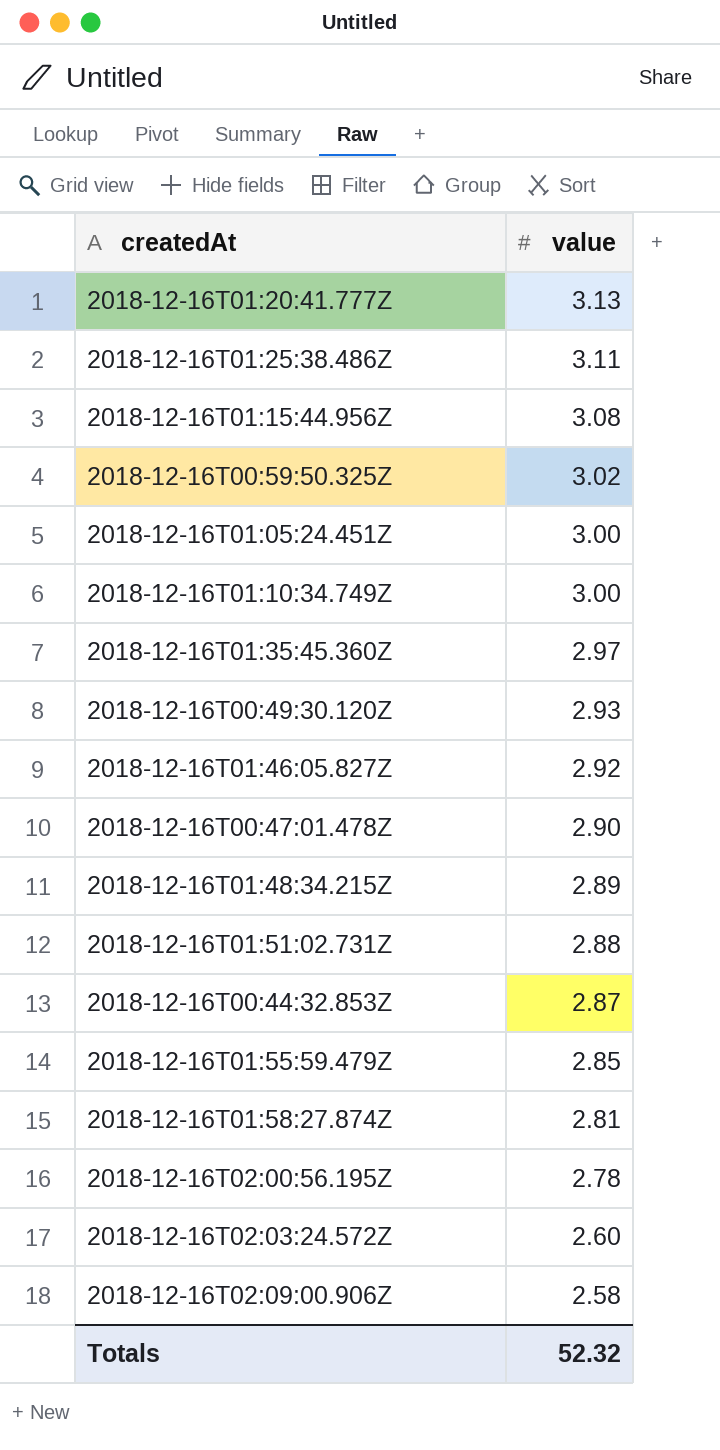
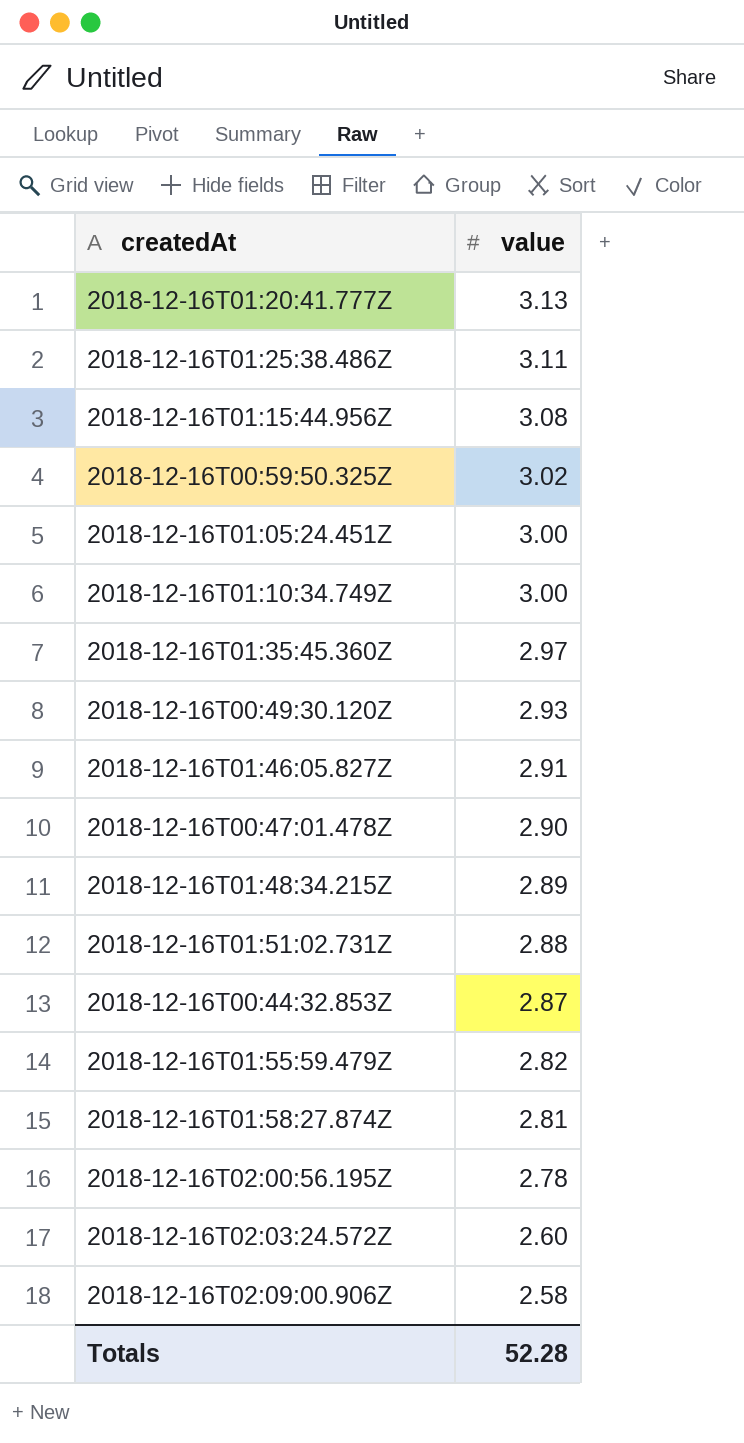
2018-12-16T01:46:05.827Z | value: 2.92 -> 2.91
2018-12-16T01:55:59.479Z | value: 2.85 -> 2.82
Totals | value: 52.32 -> 52.28

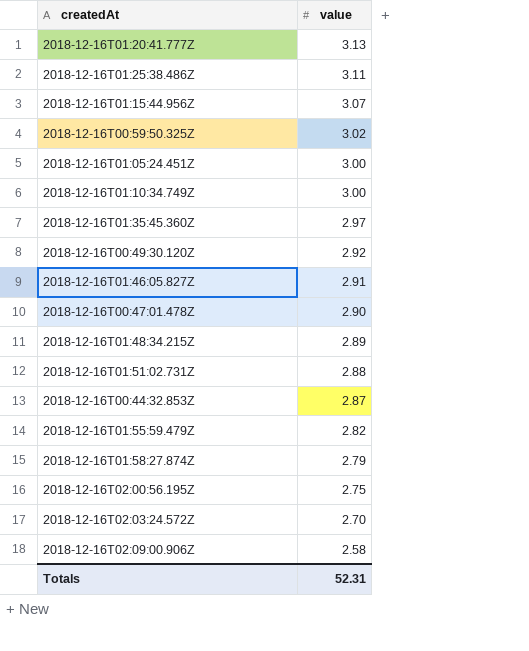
2018-12-16T01:15:44.956Z | value: 3.08 -> 3.07
2018-12-16T00:49:30.120Z | value: 2.93 -> 2.92
2018-12-16T01:58:27.874Z | value: 2.81 -> 2.79
2018-12-16T02:00:56.195Z | value: 2.78 -> 2.75
2018-12-16T02:03:24.572Z | value: 2.60 -> 2.70
Totals | value: 52.28 -> 52.31

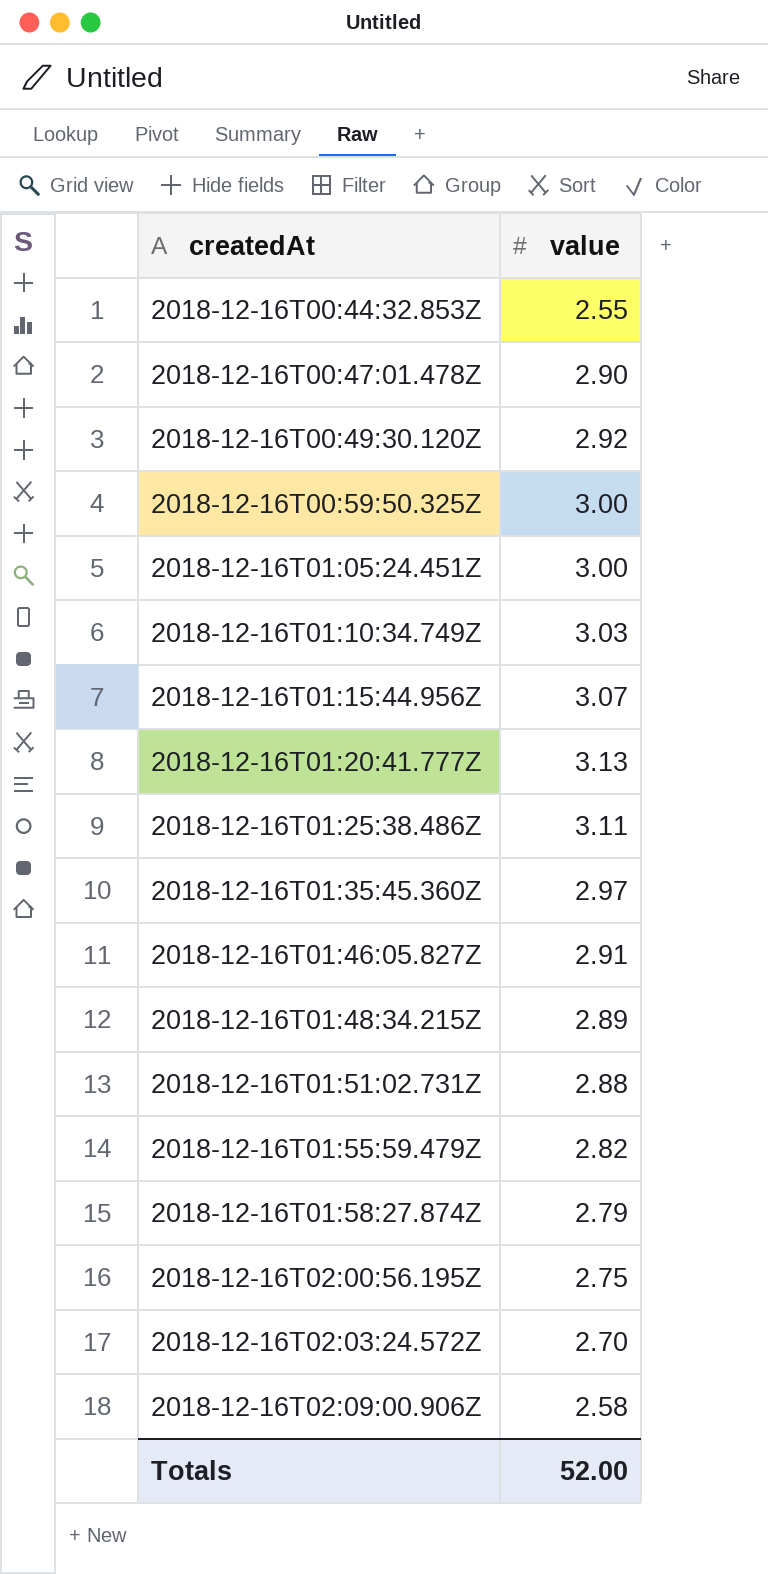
row order: value descending -> createdAt ascending
2018-12-16T00:44:32.853Z | value: 2.87 -> 2.55
2018-12-16T00:59:50.325Z | value: 3.02 -> 3.00
2018-12-16T01:10:34.749Z | value: 3.00 -> 3.03
Totals | value: 52.31 -> 52.00

